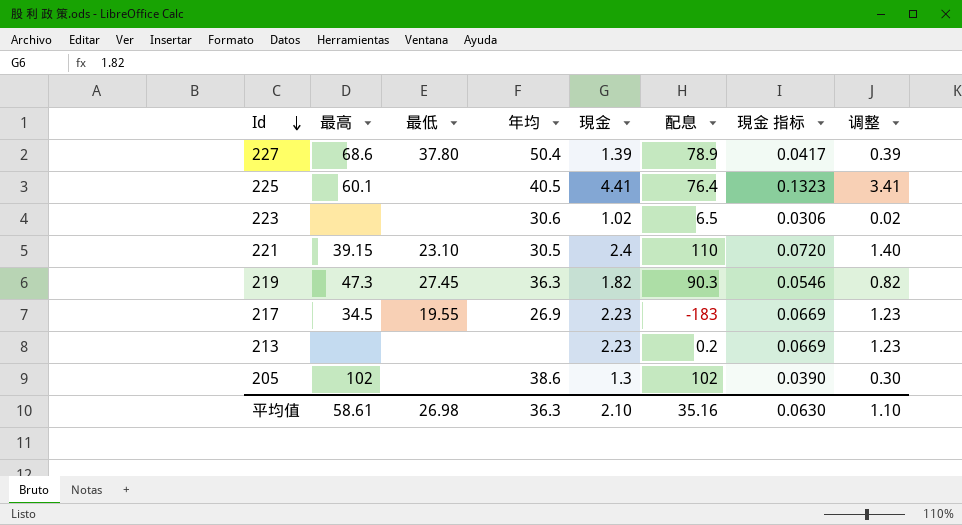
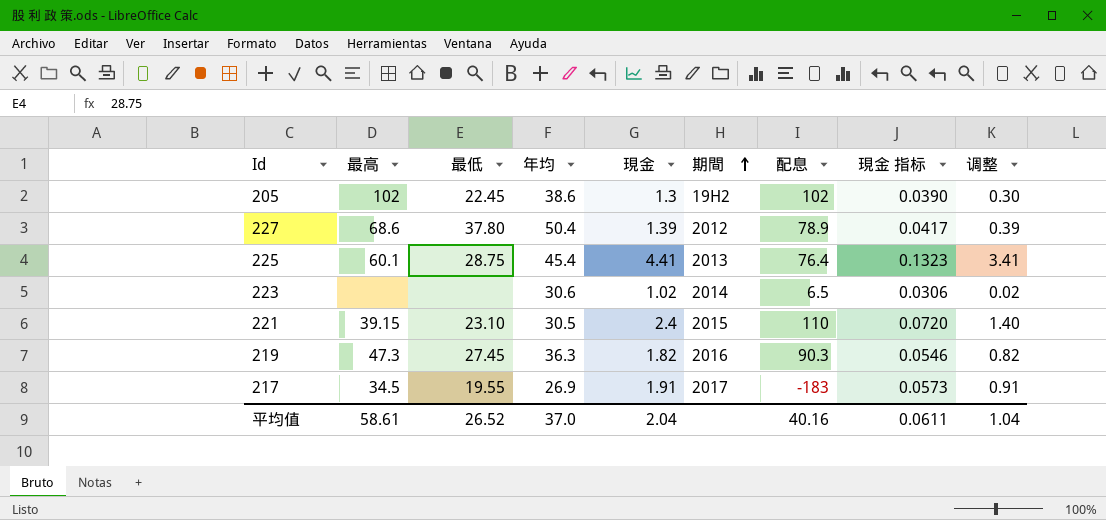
row order: Id descending -> 期間 ascending
column 期間 | position: none -> 6
row 213: none | none | none | 2.23 | 0.2 | 0.0669 | 1.23 -> none
205 | 最低: none -> 22.45
225 | 最低: none -> 28.75
225 | 年均: 40.5 -> 45.4
217 | 現金: 2.23 -> 1.91
217 | 現金 指标: 0.0669 -> 0.0573
217 | 调整: 1.23 -> 0.91
平均值 | 最低: 26.98 -> 26.52
平均值 | 年均: 36.3 -> 37.0
平均值 | 現金: 2.10 -> 2.04
平均值 | 配息: 35.16 -> 40.16
平均值 | 現金 指标: 0.0630 -> 0.0611
平均值 | 调整: 1.10 -> 1.04

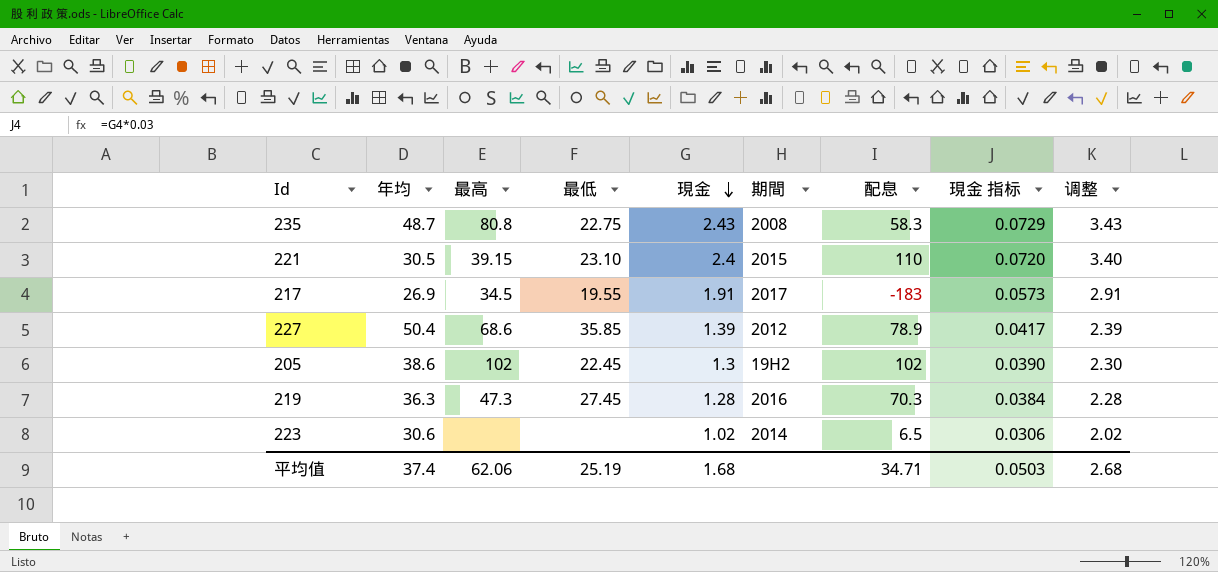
row order: 期間 ascending -> 現金 descending
column 年均 | position: 4 -> 2
column 调整 | formula: [現金] - 1 -> [現金] + 1
row 225: 60.1 | 28.75 | 45.4 | 4.41 | 2013 | 76.4 | 0.1323 | 3.41 -> none
row 235: none -> 48.7 | 80.8 | 22.75 | 2.43 | 2008 | 58.3 | 0.0729 | 3.43
227 | 最低: 37.80 -> 35.85
219 | 現金: 1.82 -> 1.28
219 | 配息: 90.3 -> 70.3
219 | 現金 指标: 0.0546 -> 0.0384
平均值 | 年均: 37.0 -> 37.4
平均值 | 最高: 58.61 -> 62.06
平均值 | 最低: 26.52 -> 25.19
平均值 | 現金: 2.04 -> 1.68
平均值 | 配息: 40.16 -> 34.71
平均值 | 現金 指标: 0.0611 -> 0.0503
平均值 | 调整: 1.04 -> 2.68

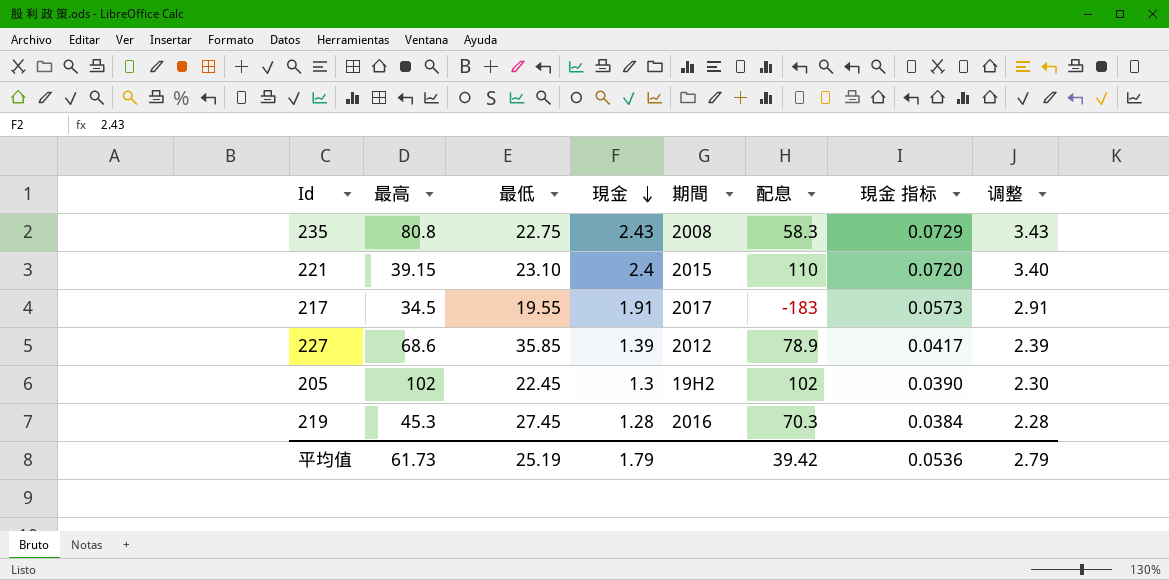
column 年均 | position: 2 -> none
row 223: 30.6 | none | none | 1.02 | 2014 | 6.5 | 0.0306 | 2.02 -> none
219 | 最高: 47.3 -> 45.3
平均值 | 最高: 62.06 -> 61.73
平均值 | 現金: 1.68 -> 1.79
平均值 | 配息: 34.71 -> 39.42
平均值 | 現金 指标: 0.0503 -> 0.0536
平均值 | 调整: 2.68 -> 2.79

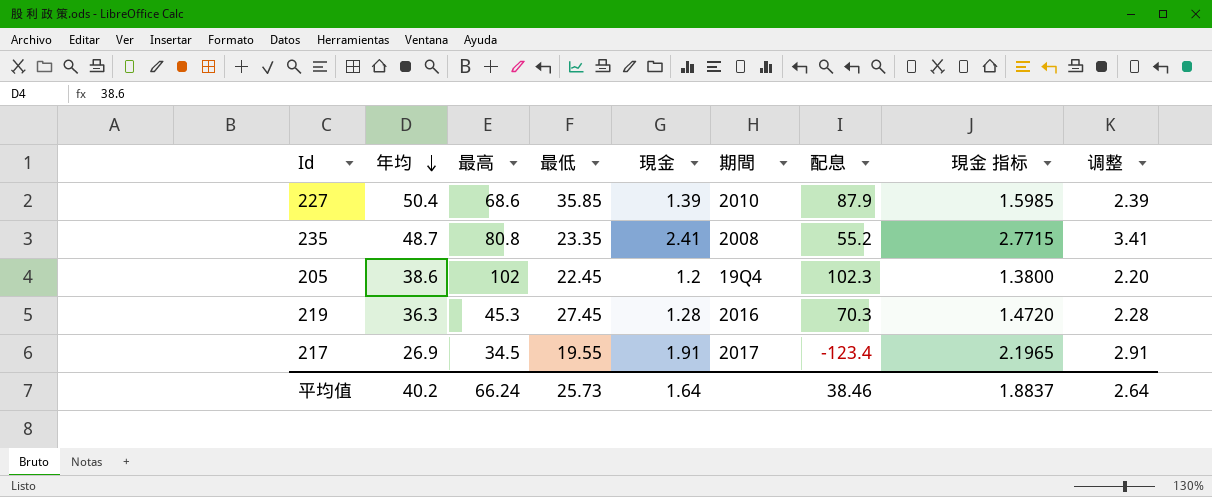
row order: 現金 descending -> 年均 descending
column 年均 | position: none -> 2
column 現金 指标 | formula: [現金] * 0.03 -> [現金] * 1.15
row 221: 39.15 | 23.10 | 2.4 | 2015 | 110 | 0.0720 | 3.40 -> none
227 | 期間: 2012 -> 2010
227 | 配息: 78.9 -> 87.9
235 | 最低: 22.75 -> 23.35
235 | 現金: 2.43 -> 2.41
235 | 配息: 58.3 -> 55.2
235 | 调整: 3.43 -> 3.41
205 | 現金: 1.3 -> 1.2
205 | 期間: 19H2 -> 19Q4
205 | 配息: 102 -> 102.3
205 | 调整: 2.30 -> 2.20
217 | 配息: -183 -> -123.4
平均值 | 最高: 61.73 -> 66.24
平均值 | 最低: 25.19 -> 25.73
平均值 | 現金: 1.79 -> 1.64
平均值 | 配息: 39.42 -> 38.46
平均值 | 現金 指标: 0.0536 -> 1.8837
平均值 | 调整: 2.79 -> 2.64

